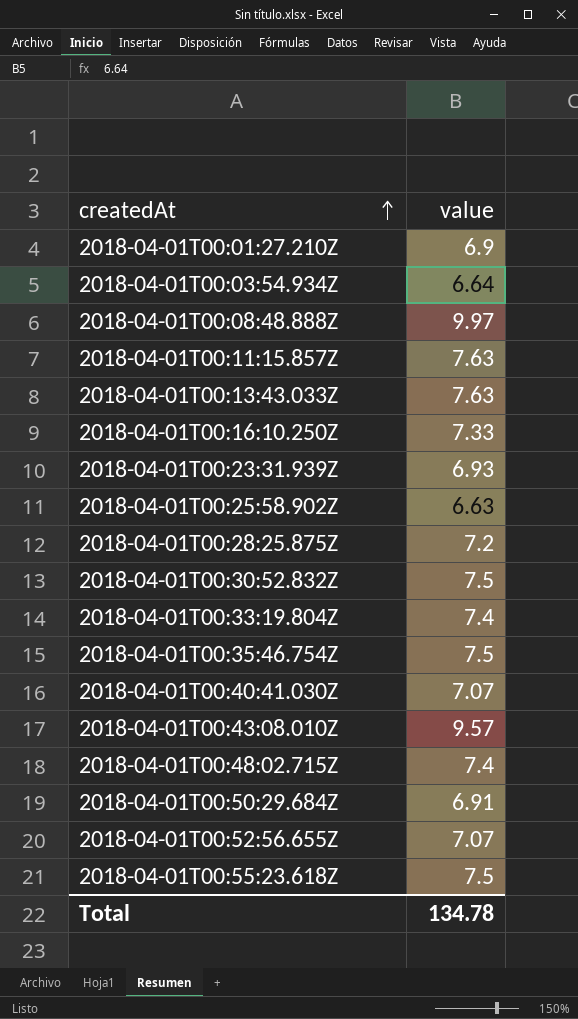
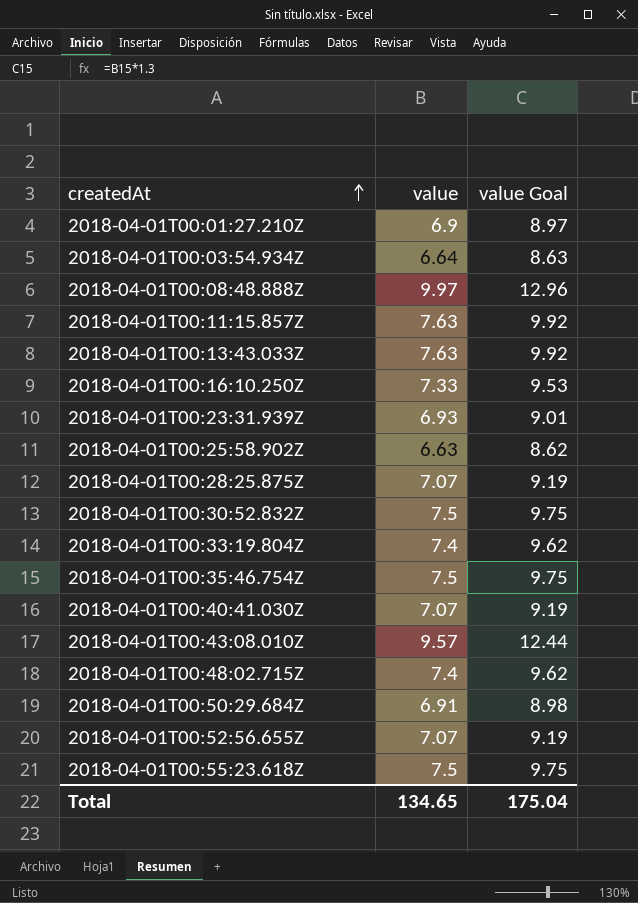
column value Goal | formula: none -> [value] * 1.3
2018-04-01T00:28:25.875Z | value: 7.2 -> 7.07
Total | value: 134.78 -> 134.65

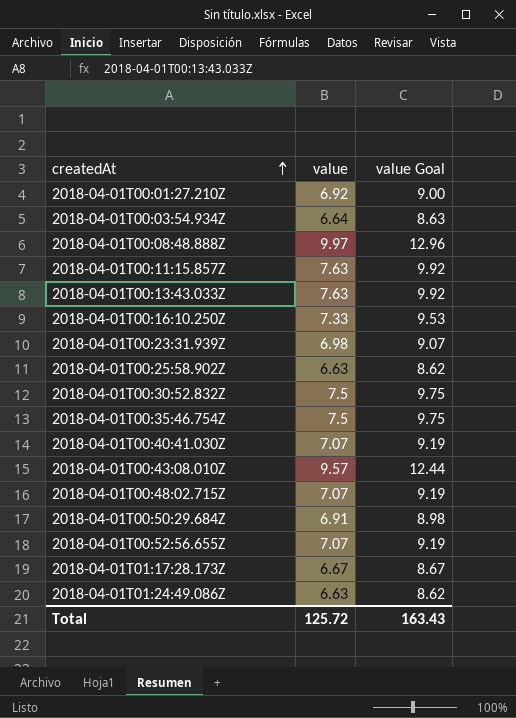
row 2018-04-01T00:28:25.875Z: 7.07 | 9.19 -> none
row 2018-04-01T00:33:19.804Z: 7.4 | 9.62 -> none
row 2018-04-01T00:55:23.618Z: 7.5 | 9.75 -> none
2018-04-01T00:01:27.210Z | value: 6.9 -> 6.92
2018-04-01T00:01:27.210Z | value Goal: 8.97 -> 9.00
2018-04-01T00:23:31.939Z | value: 6.93 -> 6.98
2018-04-01T00:23:31.939Z | value Goal: 9.01 -> 9.07
2018-04-01T00:48:02.715Z | value: 7.4 -> 7.07
2018-04-01T00:48:02.715Z | value Goal: 9.62 -> 9.19
row 2018-04-01T01:17:28.173Z: none -> 6.67 | 8.67
row 2018-04-01T01:24:49.086Z: none -> 6.63 | 8.62
Total | value: 134.65 -> 125.72
Total | value Goal: 175.04 -> 163.43

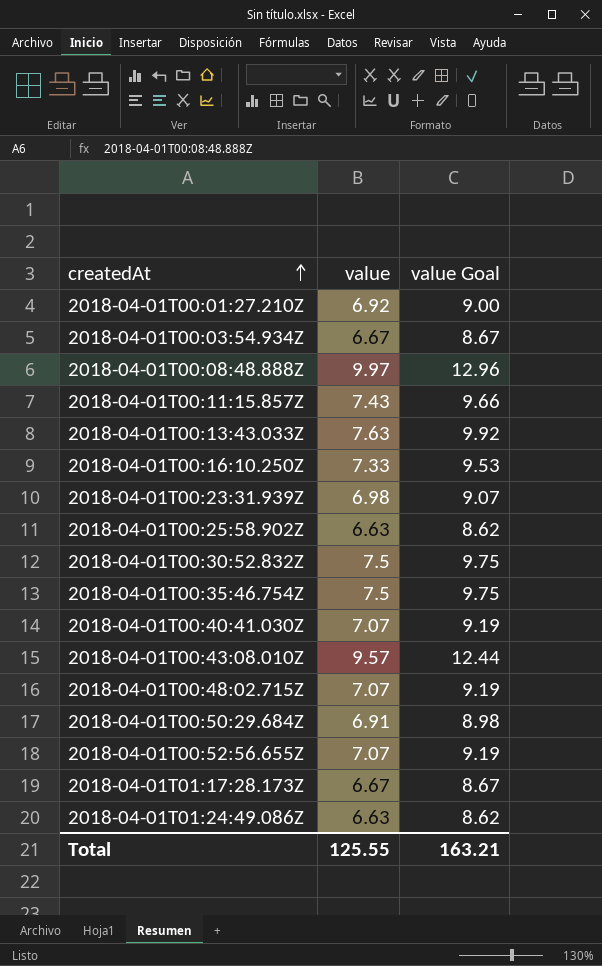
2018-04-01T00:03:54.934Z | value: 6.64 -> 6.67
2018-04-01T00:03:54.934Z | value Goal: 8.63 -> 8.67
2018-04-01T00:11:15.857Z | value: 7.63 -> 7.43
2018-04-01T00:11:15.857Z | value Goal: 9.92 -> 9.66
Total | value: 125.72 -> 125.55
Total | value Goal: 163.43 -> 163.21

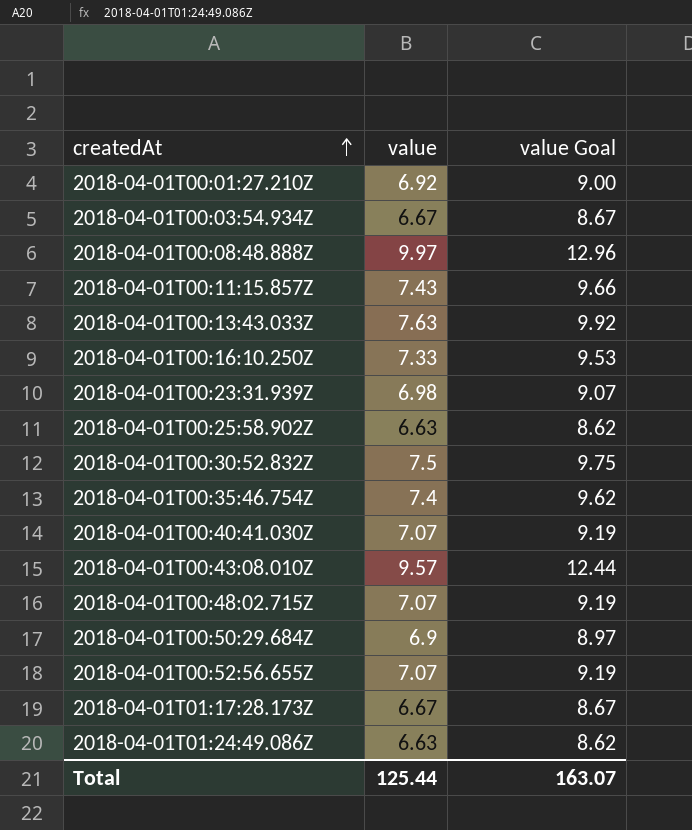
2018-04-01T00:35:46.754Z | value: 7.5 -> 7.4
2018-04-01T00:35:46.754Z | value Goal: 9.75 -> 9.62
2018-04-01T00:50:29.684Z | value: 6.91 -> 6.9
2018-04-01T00:50:29.684Z | value Goal: 8.98 -> 8.97
Total | value: 125.55 -> 125.44
Total | value Goal: 163.21 -> 163.07

